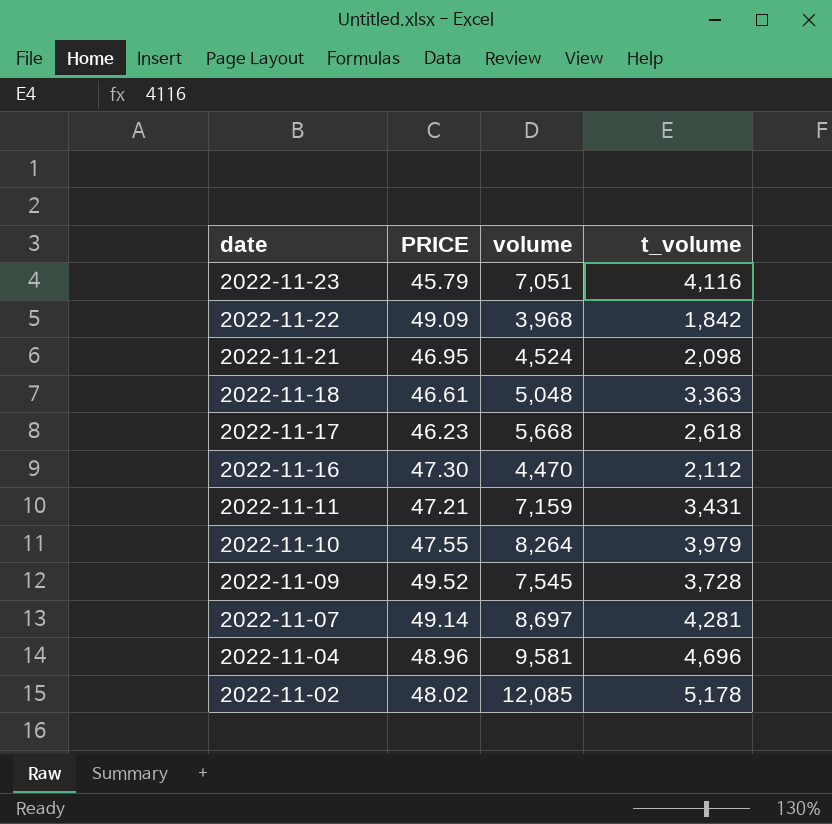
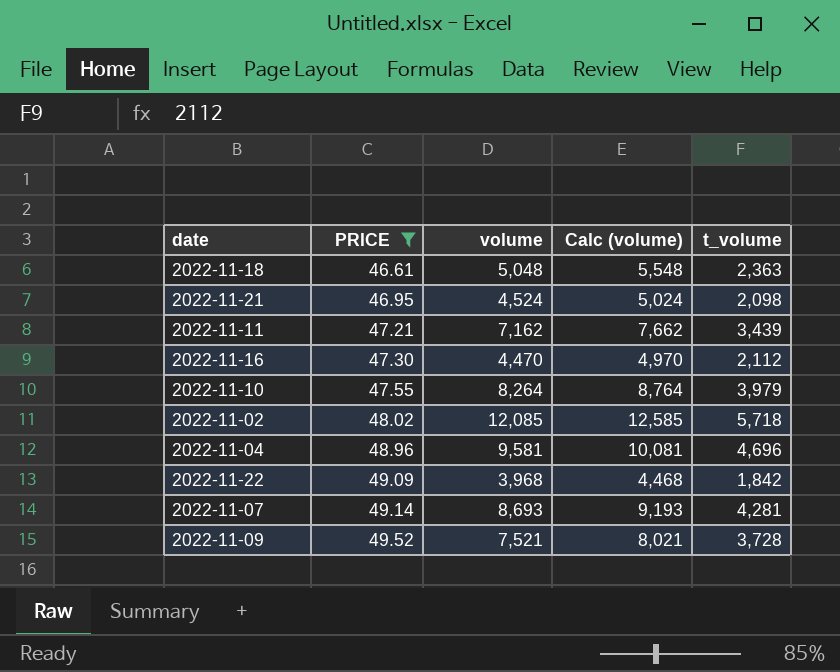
filter: none -> PRICE >= 46.61
row order: date descending -> PRICE ascending
column Calc (volume) | formula: none -> [volume] + 500
2022-11-18 | t_volume: 3,363 -> 2,363
2022-11-11 | volume: 7,159 -> 7,162
2022-11-11 | t_volume: 3,431 -> 3,439
2022-11-02 | t_volume: 5,178 -> 5,718
2022-11-07 | volume: 8,697 -> 8,693
2022-11-09 | volume: 7,545 -> 7,521

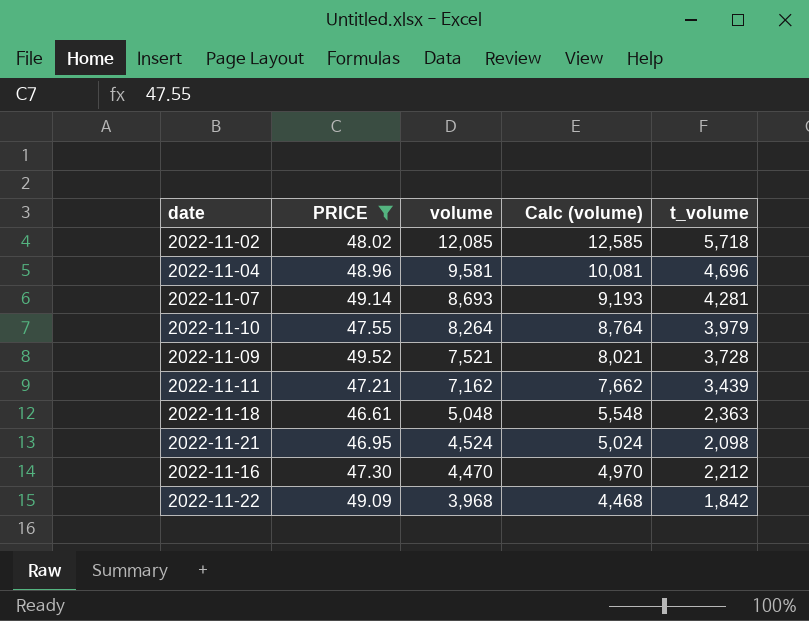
row order: PRICE ascending -> volume descending
2022-11-16 | t_volume: 2,112 -> 2,212

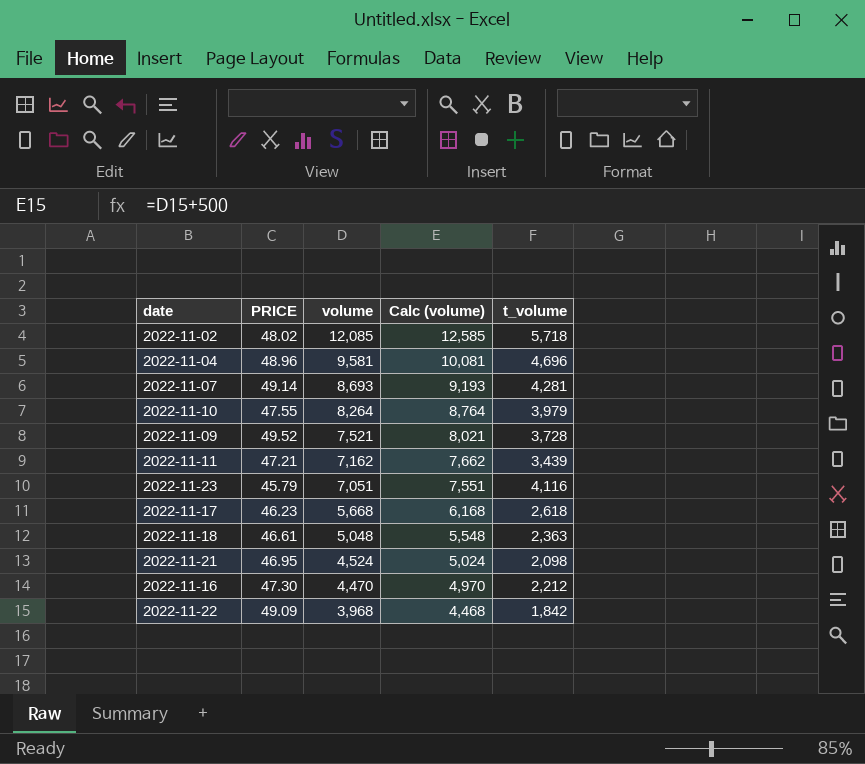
filter: PRICE >= 46.61 -> none

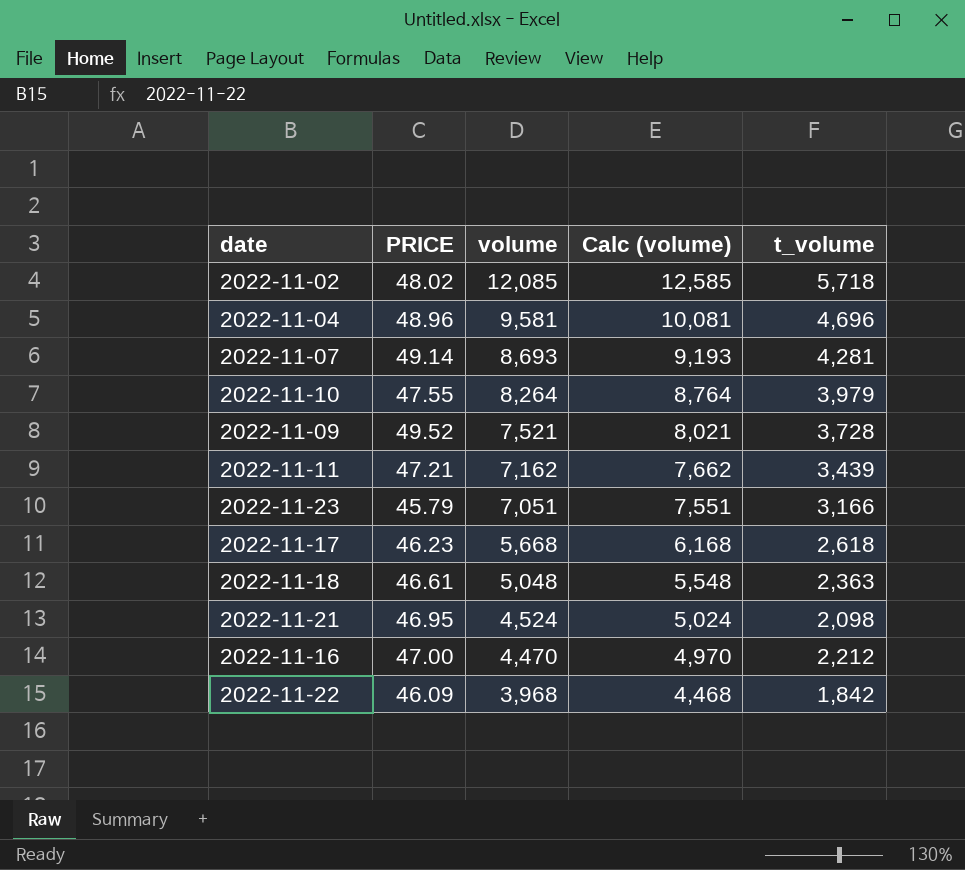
2022-11-23 | t_volume: 4,116 -> 3,166
2022-11-16 | PRICE: 47.30 -> 47.00
2022-11-22 | PRICE: 49.09 -> 46.09

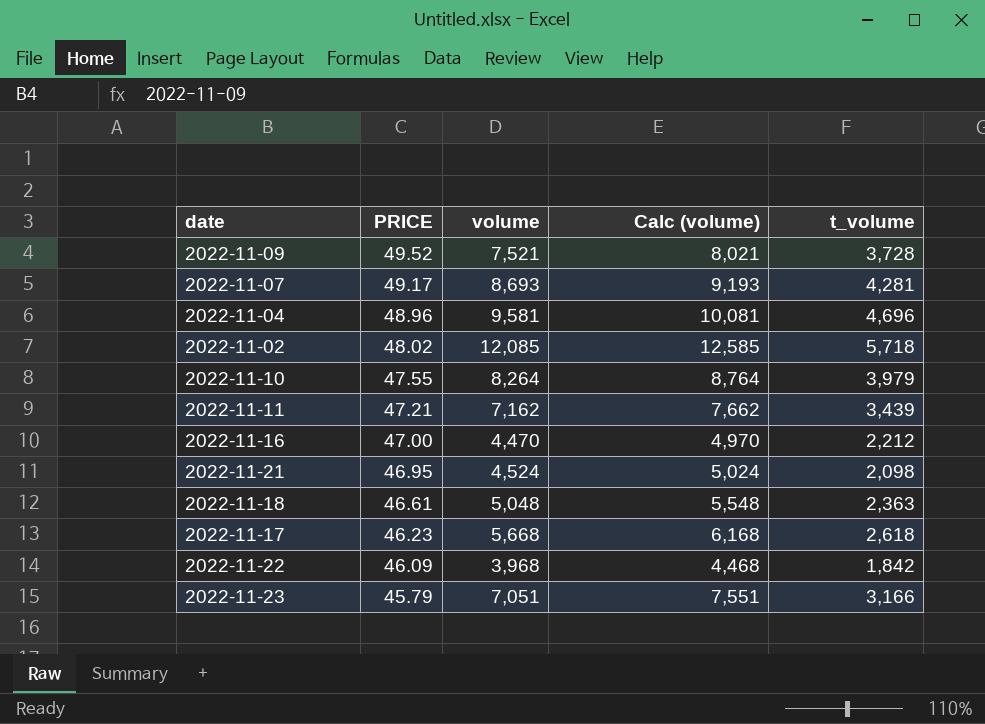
row order: volume descending -> PRICE descending
2022-11-07 | PRICE: 49.14 -> 49.17

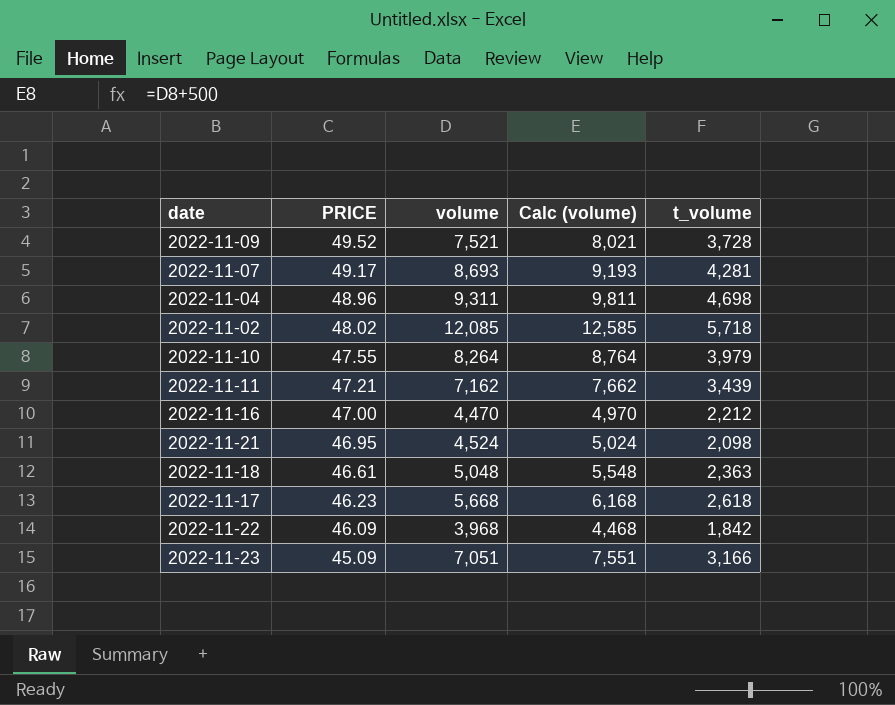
2022-11-04 | volume: 9,581 -> 9,311
2022-11-04 | Calc (volume): 10,081 -> 9,811
2022-11-04 | t_volume: 4,696 -> 4,698
2022-11-23 | PRICE: 45.79 -> 45.09

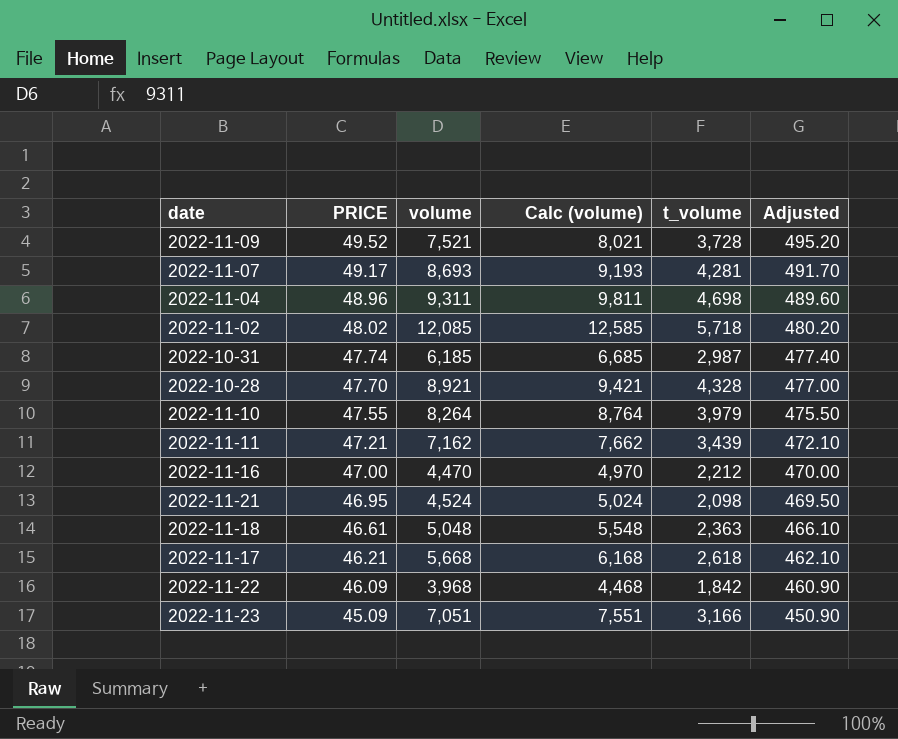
column Adjusted | formula: none -> [PRICE] * 10
row 2022-10-31: none -> 47.74 | 6,185 | 6,685 | 2,987 | 477.40
row 2022-10-28: none -> 47.70 | 8,921 | 9,421 | 4,328 | 477.00
2022-11-17 | PRICE: 46.23 -> 46.21

